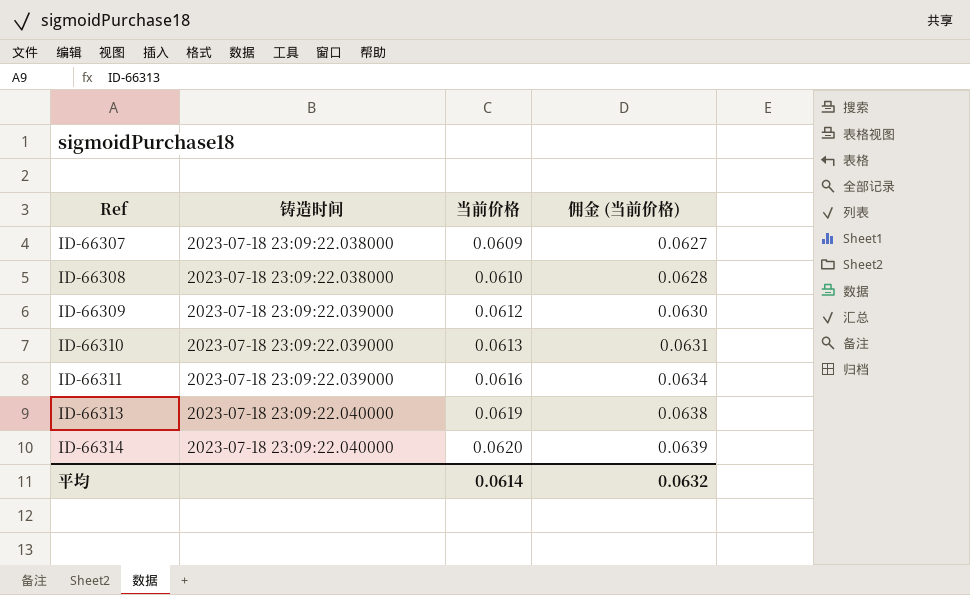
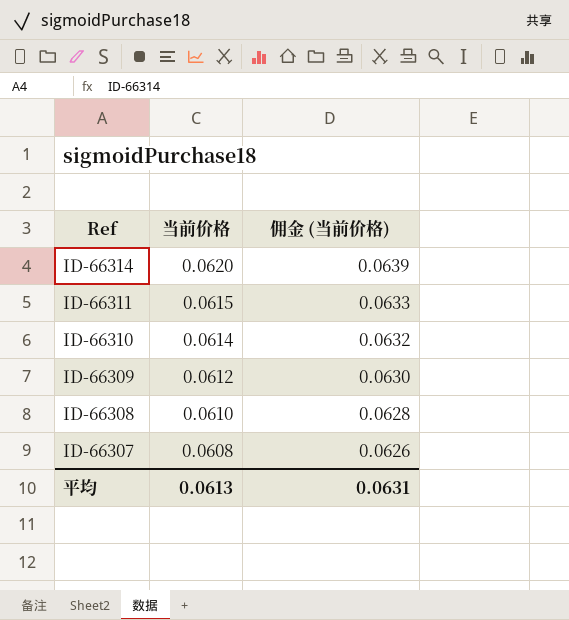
row order: Ref ascending -> Ref descending
column 铸造时间 | position: 2 -> none
row ID-66313: 2023-07-18 23:09:22.040000 | 0.0619 | 0.0638 -> none
ID-66311 | 当前价格: 0.0616 -> 0.0615
ID-66311 | 佣金 (当前价格): 0.0634 -> 0.0633
ID-66310 | 当前价格: 0.0613 -> 0.0614
ID-66310 | 佣金 (当前价格): 0.0631 -> 0.0632
ID-66307 | 当前价格: 0.0609 -> 0.0608
ID-66307 | 佣金 (当前价格): 0.0627 -> 0.0626
平均 | 当前价格: 0.0614 -> 0.0613
平均 | 佣金 (当前价格): 0.0632 -> 0.0631

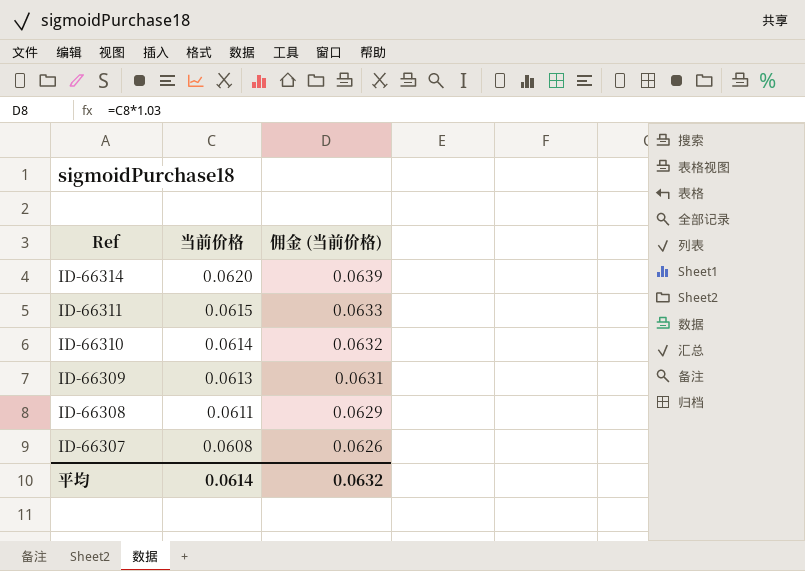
ID-66309 | 当前价格: 0.0612 -> 0.0613
ID-66309 | 佣金 (当前价格): 0.0630 -> 0.0631
ID-66308 | 当前价格: 0.0610 -> 0.0611
ID-66308 | 佣金 (当前价格): 0.0628 -> 0.0629
平均 | 当前价格: 0.0613 -> 0.0614
平均 | 佣金 (当前价格): 0.0631 -> 0.0632

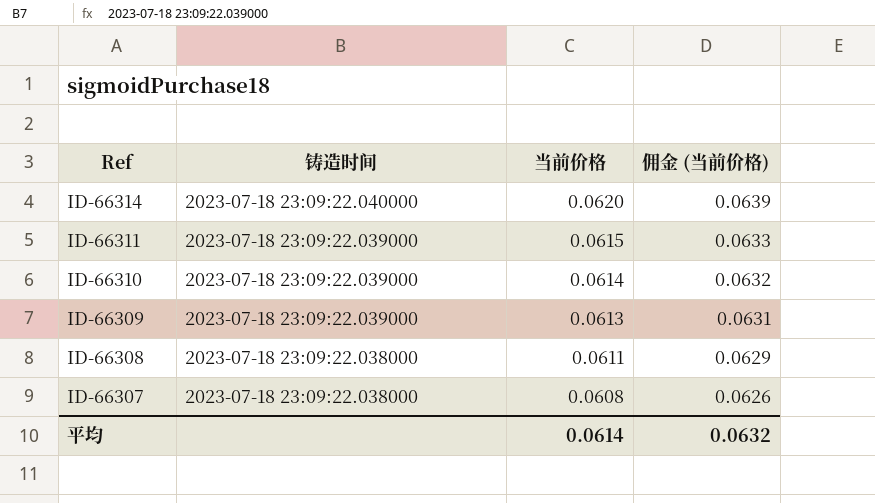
column 铸造时间 | position: none -> 2

